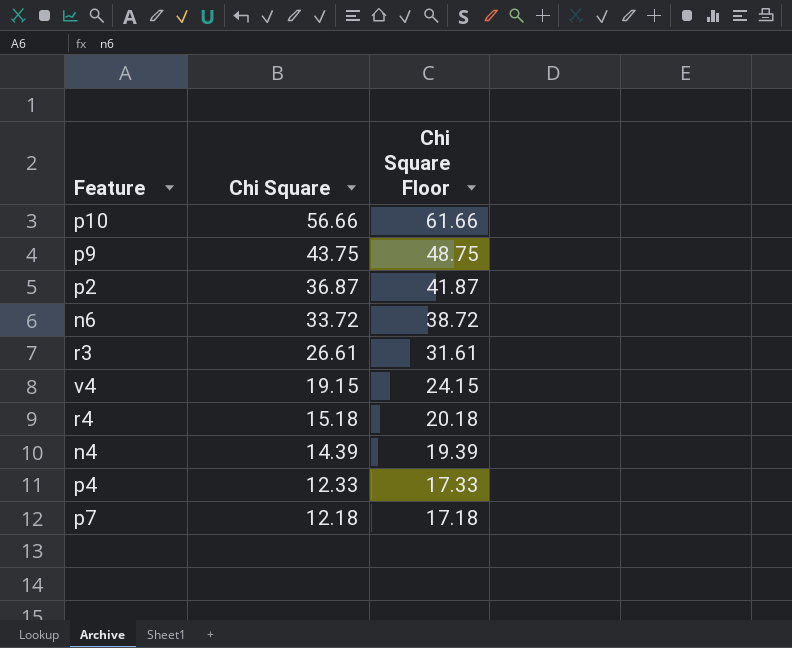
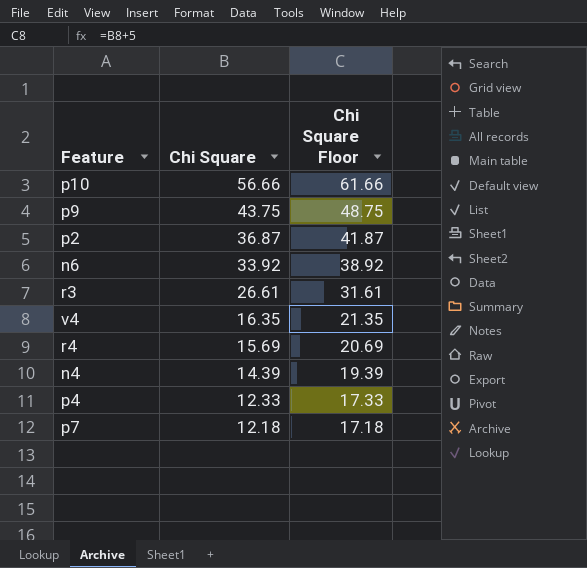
n6 | Chi Square: 33.72 -> 33.92
n6 | Chi Square Floor: 38.72 -> 38.92
v4 | Chi Square: 19.15 -> 16.35
v4 | Chi Square Floor: 24.15 -> 21.35
r4 | Chi Square: 15.18 -> 15.69
r4 | Chi Square Floor: 20.18 -> 20.69

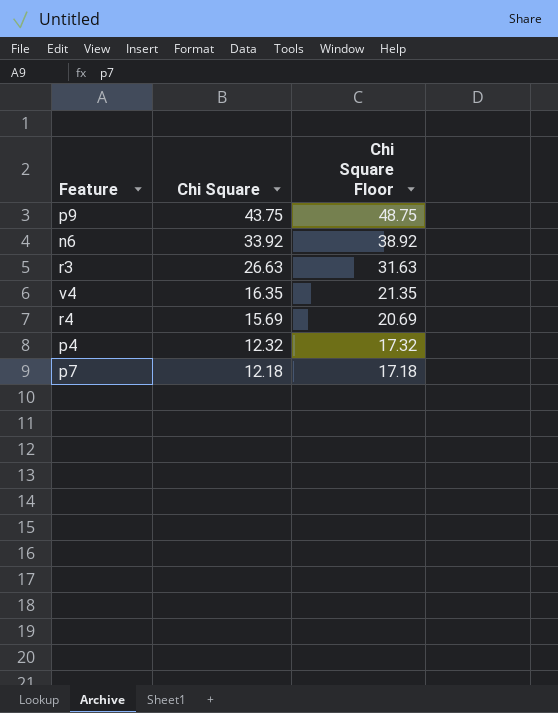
row p10: 56.66 | 61.66 -> none
row p2: 36.87 | 41.87 -> none
row n4: 14.39 | 19.39 -> none
r3 | Chi Square: 26.61 -> 26.63
r3 | Chi Square Floor: 31.61 -> 31.63
p4 | Chi Square: 12.33 -> 12.32
p4 | Chi Square Floor: 17.33 -> 17.32

